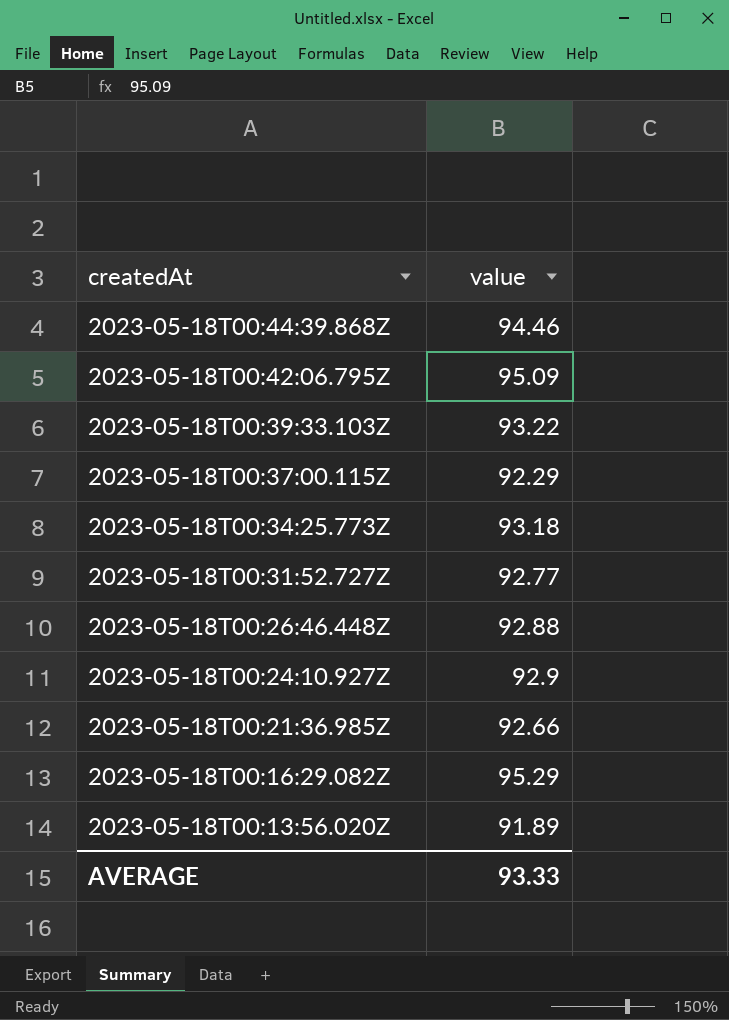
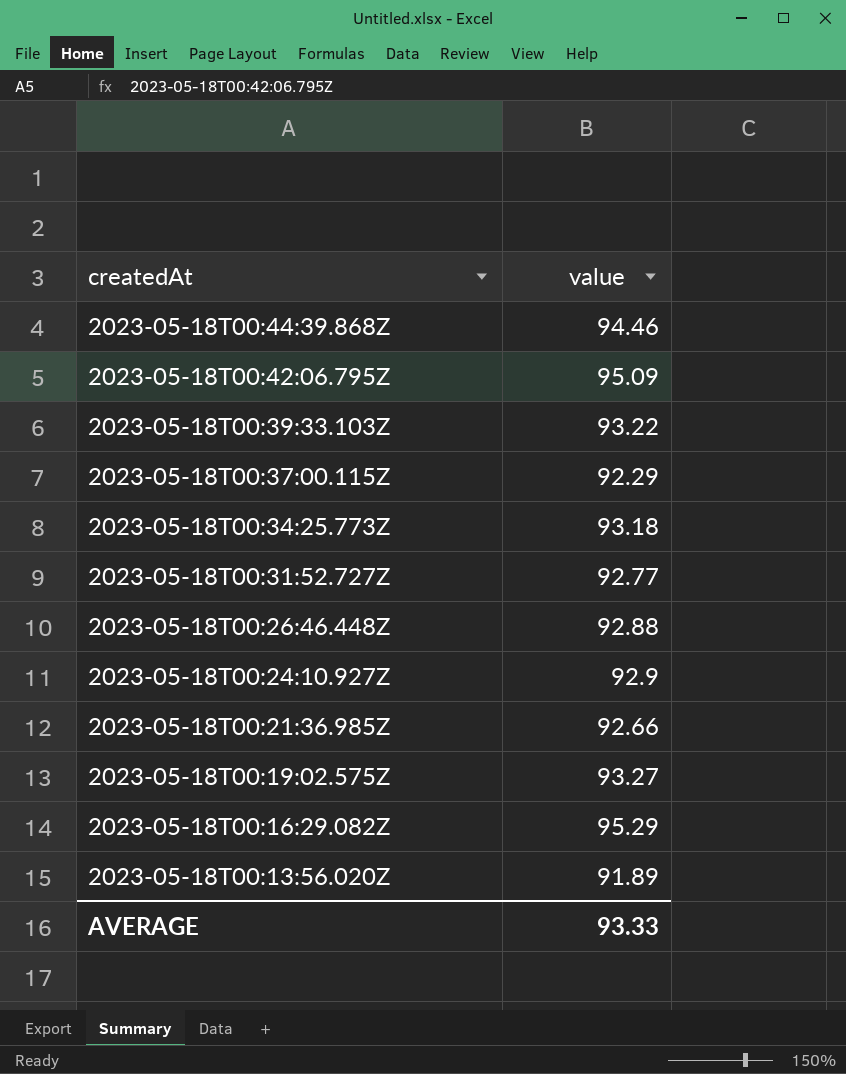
row 2023-05-18T00:19:02.575Z: none -> 93.27

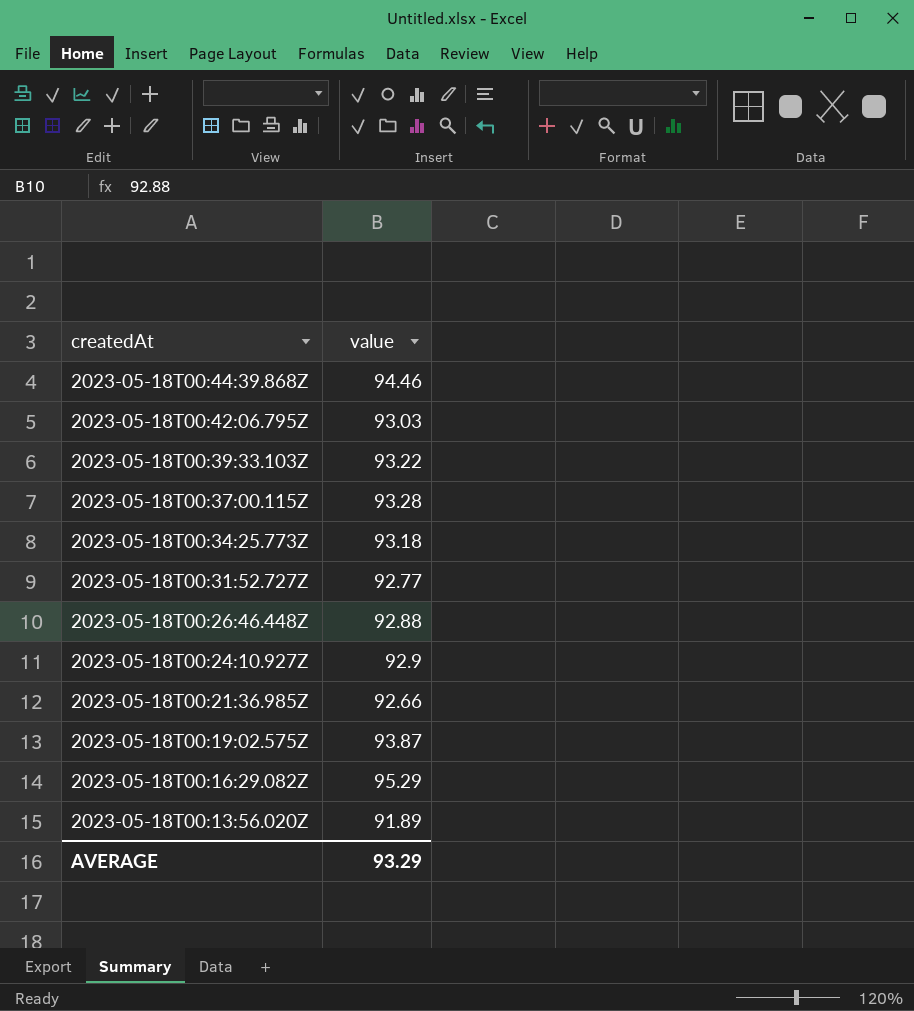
2023-05-18T00:42:06.795Z | value: 95.09 -> 93.03
2023-05-18T00:37:00.115Z | value: 92.29 -> 93.28
2023-05-18T00:19:02.575Z | value: 93.27 -> 93.87
AVERAGE | value: 93.33 -> 93.29

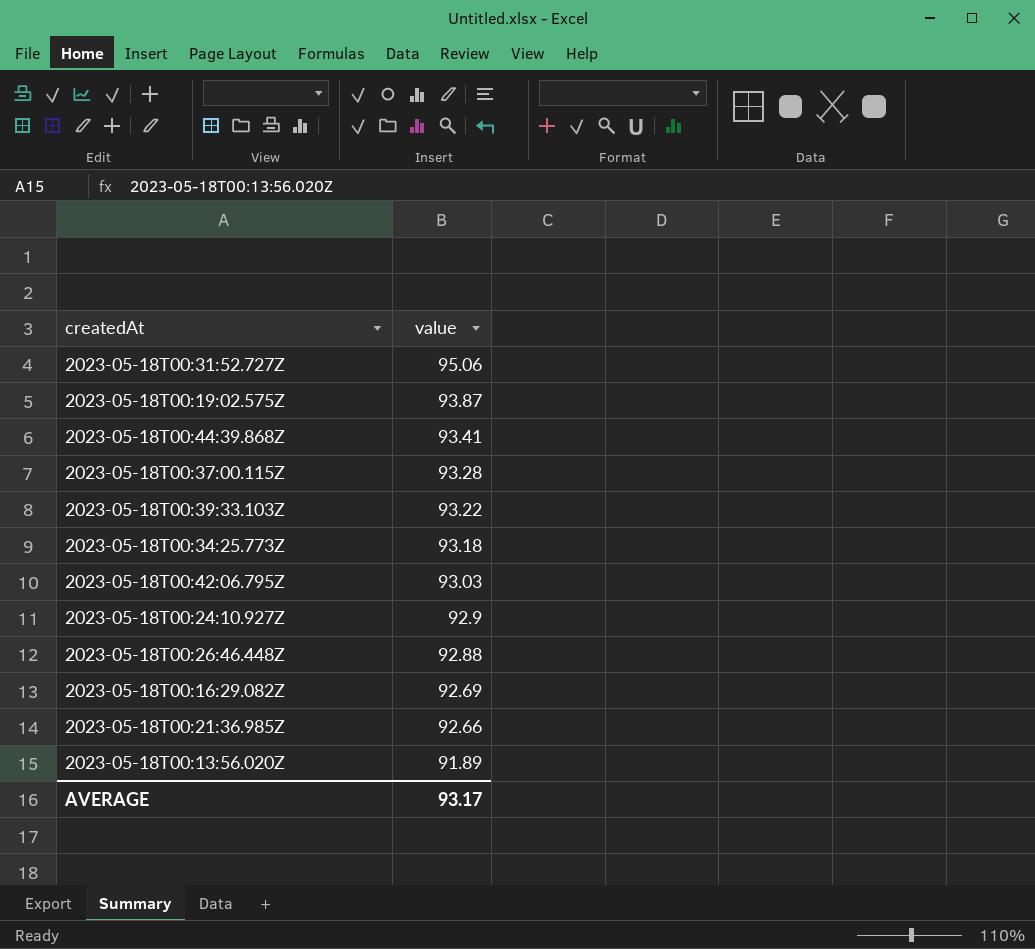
row order: createdAt descending -> value descending
2023-05-18T00:31:52.727Z | value: 92.77 -> 95.06
2023-05-18T00:44:39.868Z | value: 94.46 -> 93.41
2023-05-18T00:16:29.082Z | value: 95.29 -> 92.69
AVERAGE | value: 93.29 -> 93.17

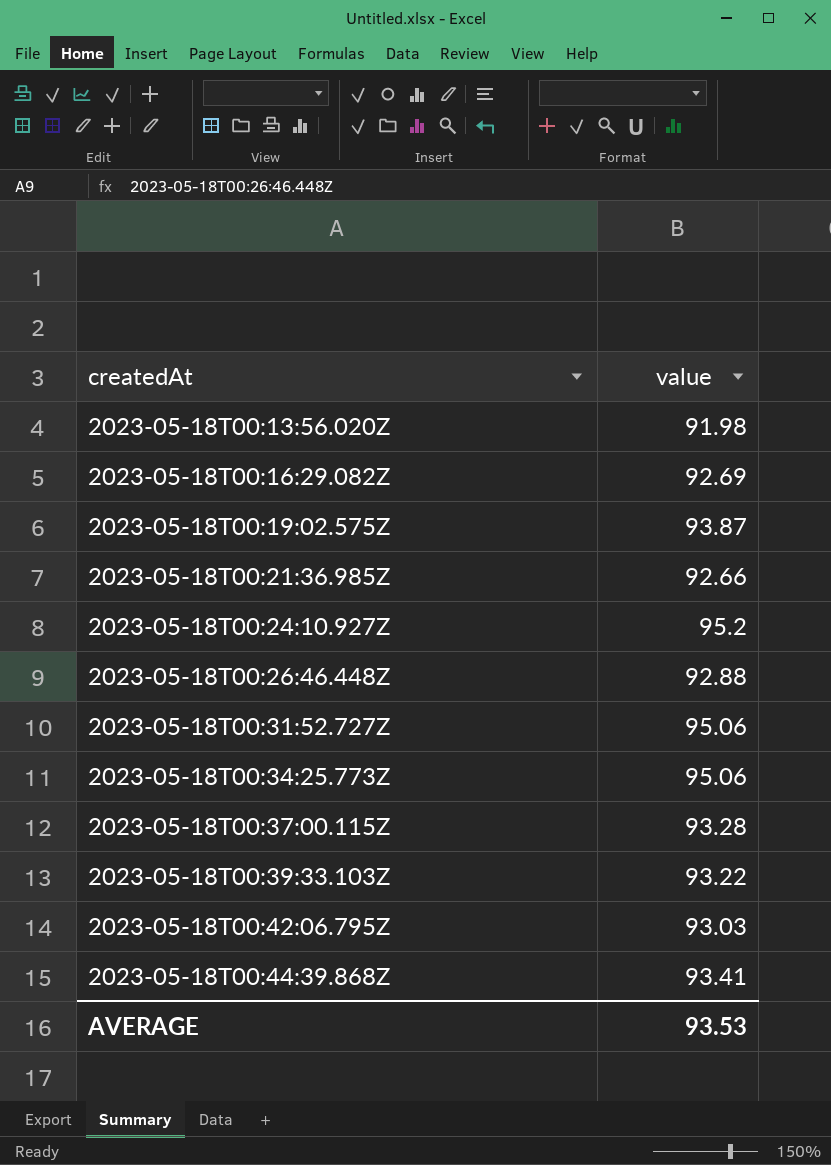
row order: value descending -> createdAt ascending
2023-05-18T00:13:56.020Z | value: 91.89 -> 91.98
2023-05-18T00:24:10.927Z | value: 92.9 -> 95.2
2023-05-18T00:34:25.773Z | value: 93.18 -> 95.06
AVERAGE | value: 93.17 -> 93.53

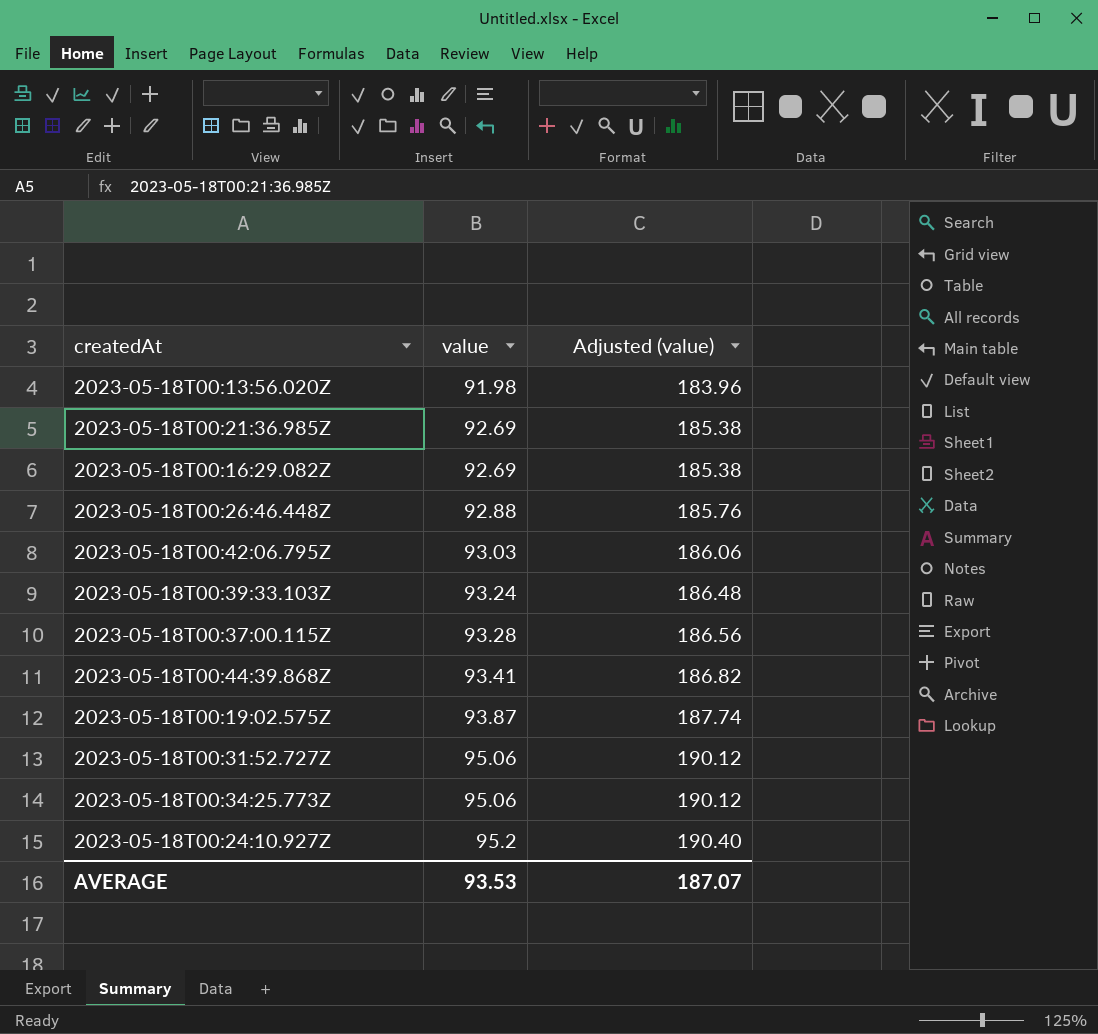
row order: createdAt ascending -> value ascending
column Adjusted (value) | formula: none -> [value] * 2
2023-05-18T00:21:36.985Z | value: 92.66 -> 92.69
2023-05-18T00:39:33.103Z | value: 93.22 -> 93.24

